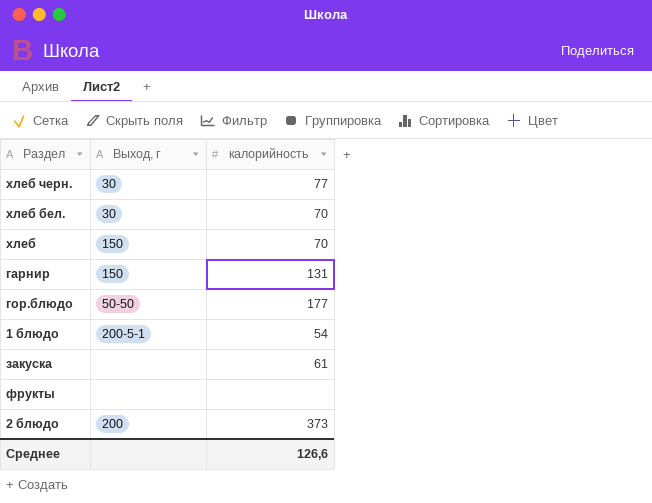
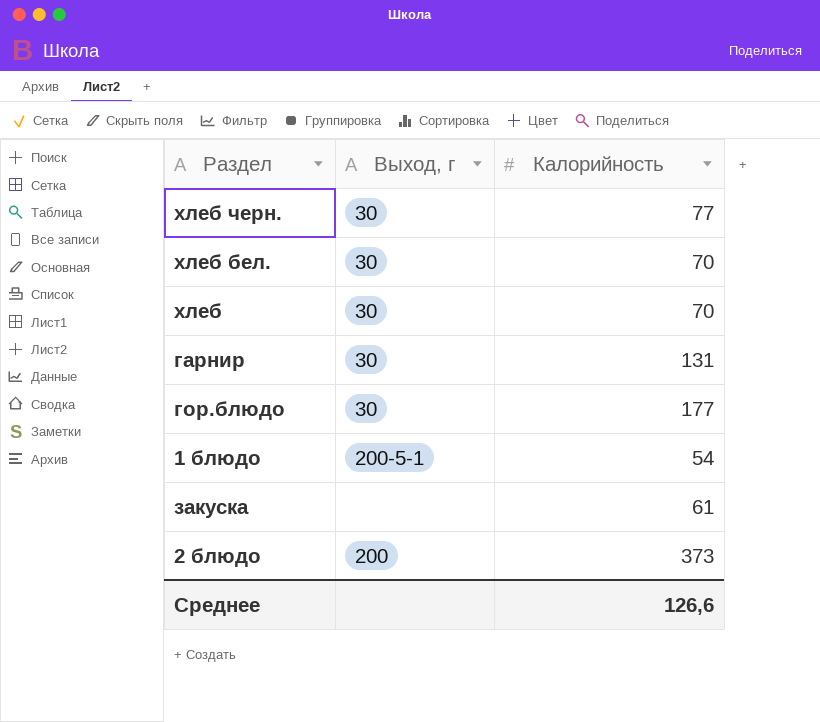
column name: калорийность -> Калорийность
row фрукты: none | none -> none
хлеб | Выход, г: 150 -> 30
гарнир | Выход, г: 150 -> 30
гор.блюдо | Выход, г: 50-50 -> 30

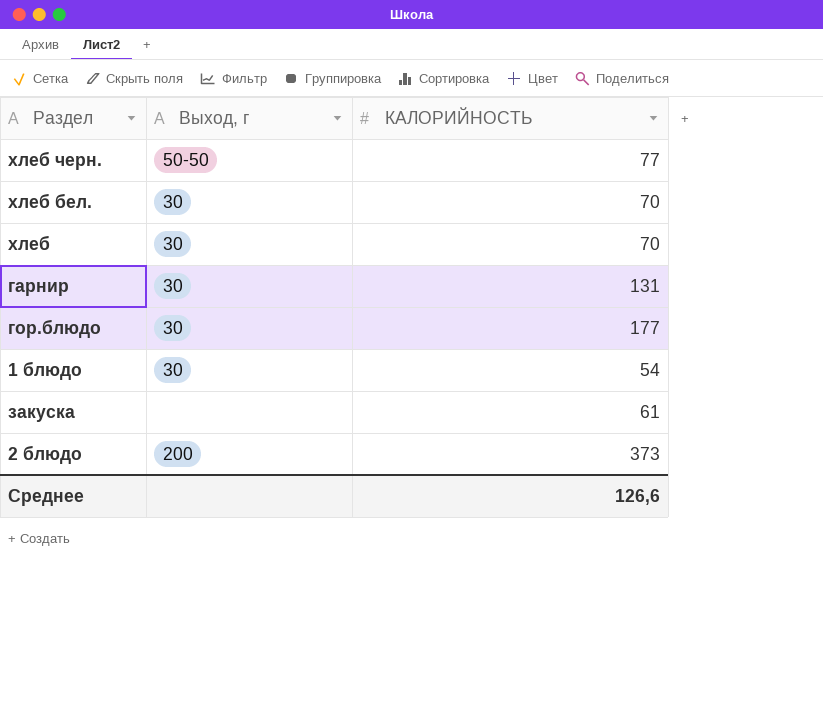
column name: Калорийность -> КАЛОРИЙНОСТЬ
хлеб черн. | Выход, г: 30 -> 50-50
1 блюдо | Выход, г: 200-5-1 -> 30

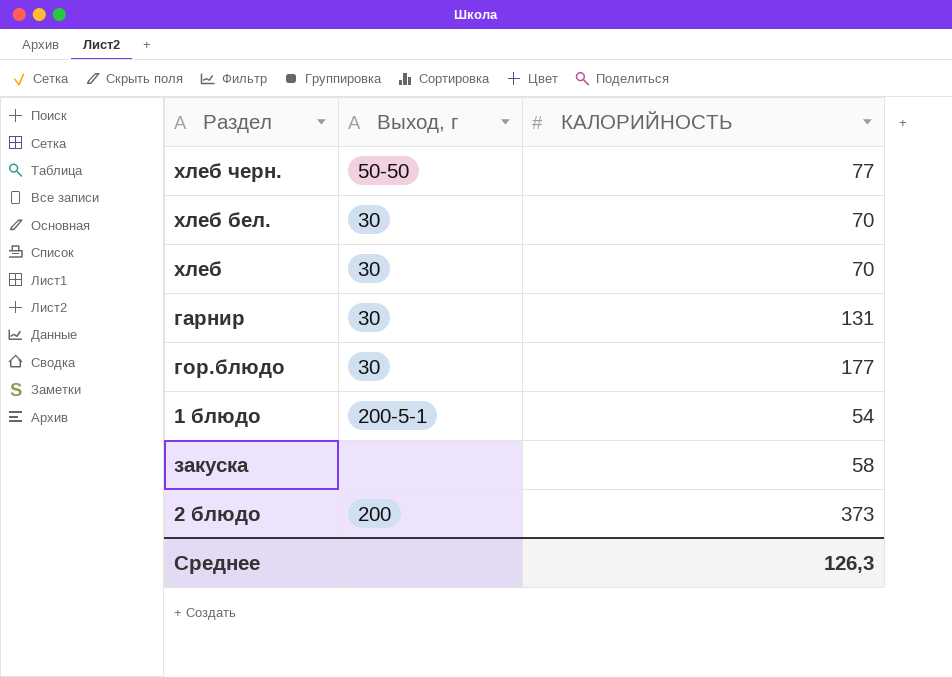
1 блюдо | Выход, г: 30 -> 200-5-1
закуска | КАЛОРИЙНОСТЬ: 61 -> 58
Среднее | КАЛОРИЙНОСТЬ: 126,6 -> 126,3

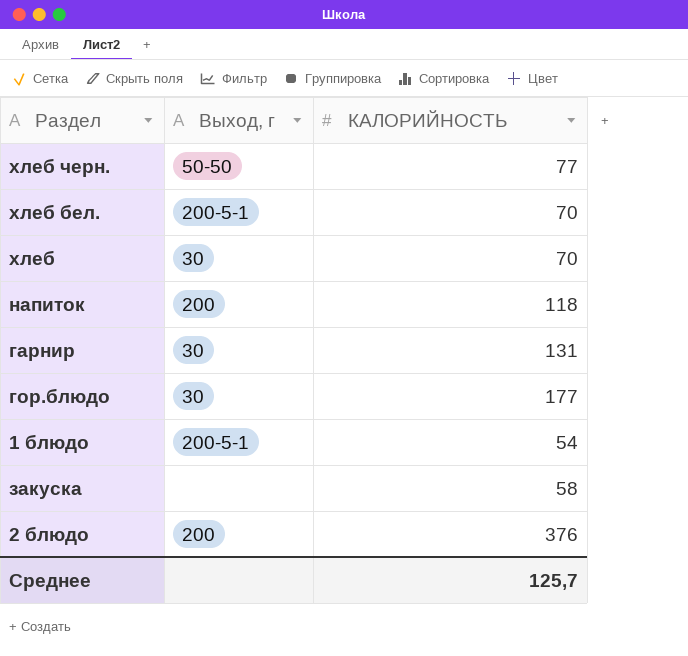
хлеб бел. | Выход, г: 30 -> 200-5-1
row напиток: none -> 200 | 118
2 блюдо | КАЛОРИЙНОСТЬ: 373 -> 376
Среднее | КАЛОРИЙНОСТЬ: 126,3 -> 125,7

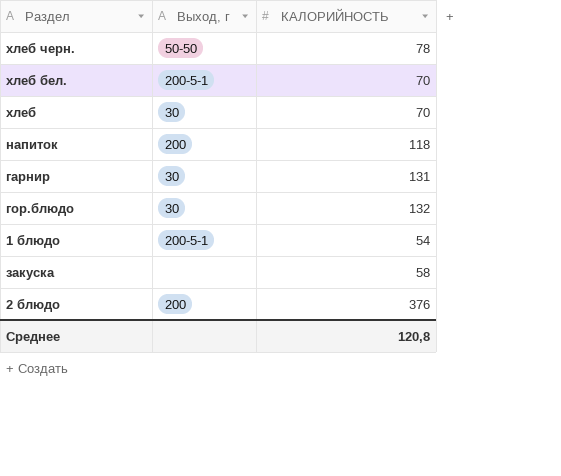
хлеб черн. | КАЛОРИЙНОСТЬ: 77 -> 78
гор.блюдо | КАЛОРИЙНОСТЬ: 177 -> 132
Среднее | КАЛОРИЙНОСТЬ: 125,7 -> 120,8

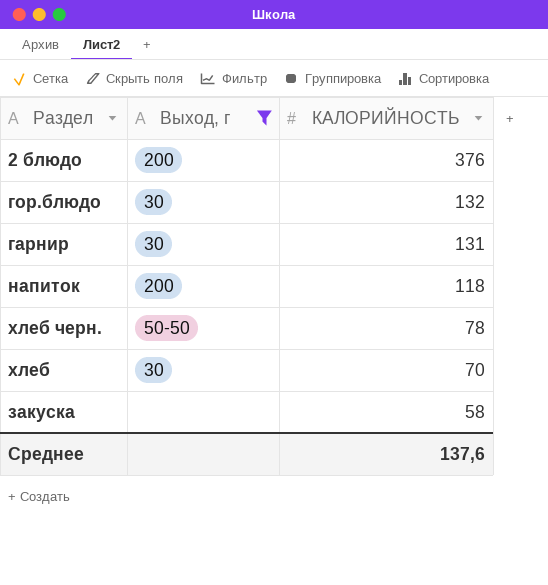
filter: none -> Выход, г != 200-5-1
row order: none -> КАЛОРИЙНОСТЬ descending
Среднее | КАЛОРИЙНОСТЬ: 120,8 -> 137,6

